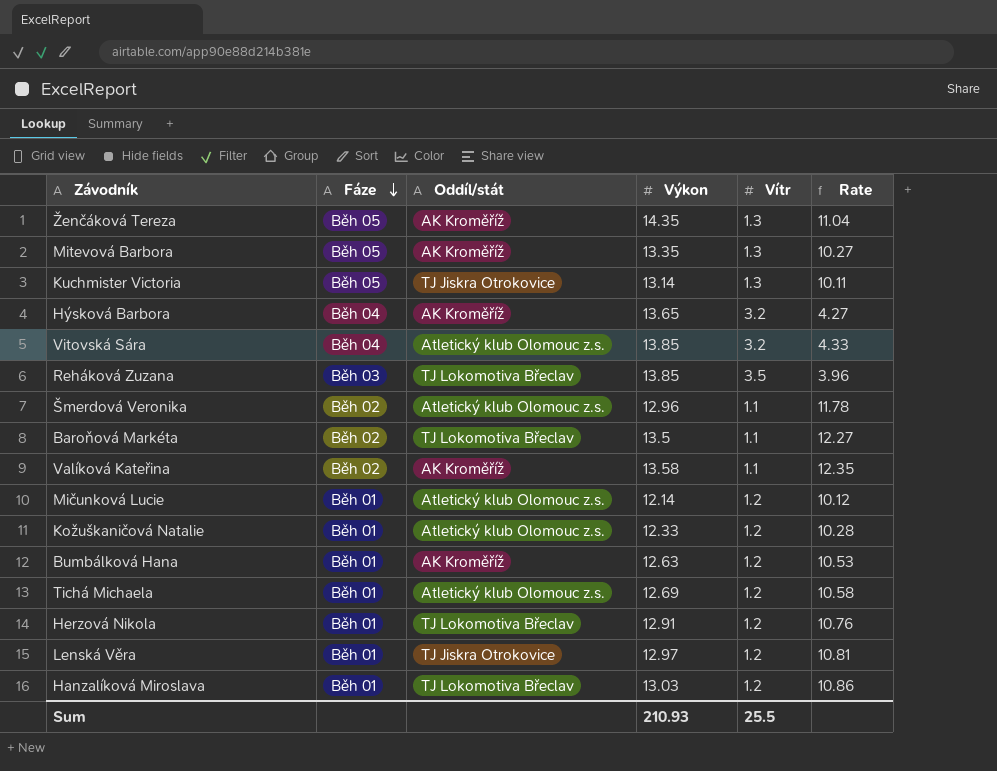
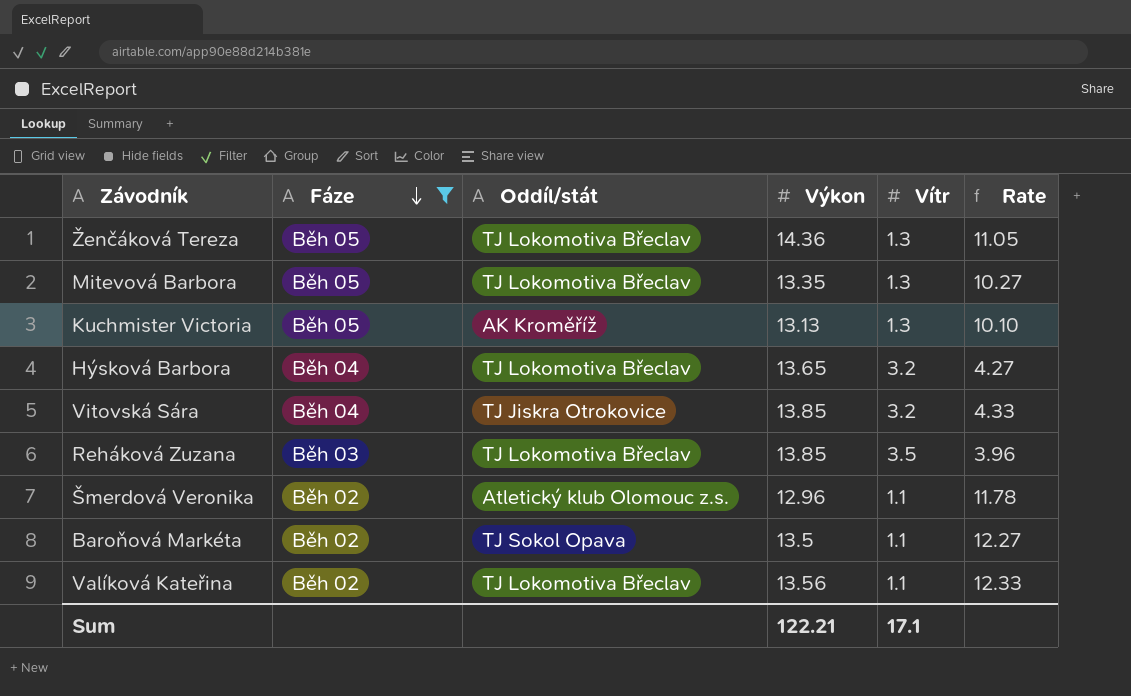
filter: none -> Fáze != Běh 01
Ženčáková Tereza | Oddíl/stát: AK Kroměříž -> TJ Lokomotiva Břeclav
Ženčáková Tereza | Výkon: 14.35 -> 14.36
Ženčáková Tereza | Rate: 11.04 -> 11.05
Mitevová Barbora | Oddíl/stát: AK Kroměříž -> TJ Lokomotiva Břeclav
Kuchmister Victoria | Oddíl/stát: TJ Jiskra Otrokovice -> AK Kroměříž
Kuchmister Victoria | Výkon: 13.14 -> 13.13
Kuchmister Victoria | Rate: 10.11 -> 10.10
Hýsková Barbora | Oddíl/stát: AK Kroměříž -> TJ Lokomotiva Břeclav
Vitovská Sára | Oddíl/stát: Atletický klub Olomouc z.s. -> TJ Jiskra Otrokovice
Baroňová Markéta | Oddíl/stát: TJ Lokomotiva Břeclav -> TJ Sokol Opava
Valíková Kateřina | Oddíl/stát: AK Kroměříž -> TJ Lokomotiva Břeclav
Valíková Kateřina | Výkon: 13.58 -> 13.56
Valíková Kateřina | Rate: 12.35 -> 12.33
Sum | Výkon: 210.93 -> 122.21
Sum | Vítr: 25.5 -> 17.1

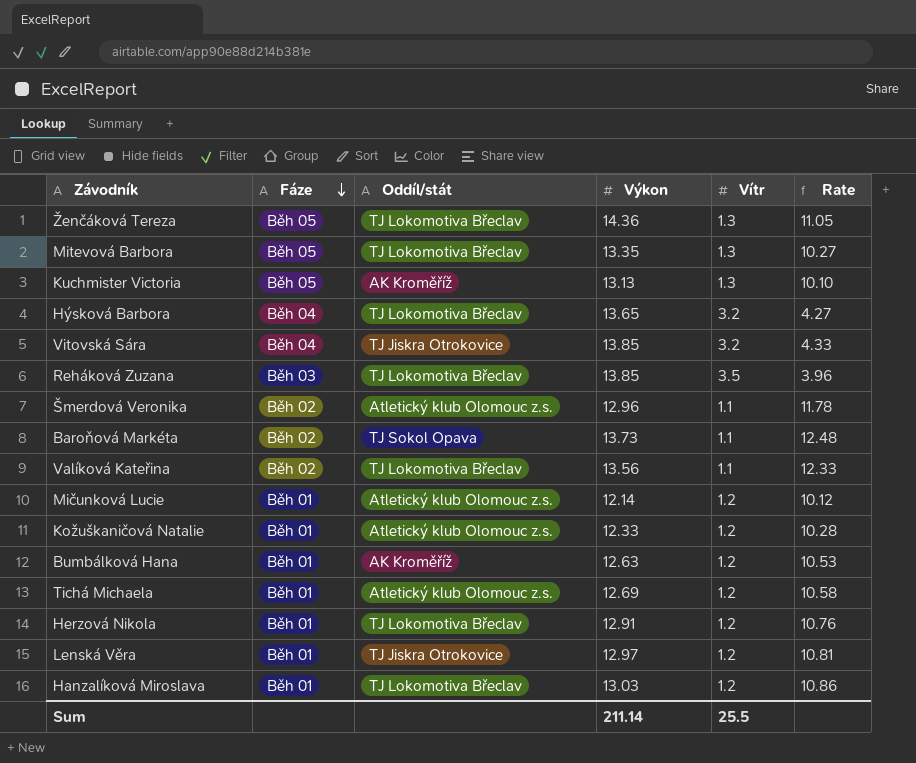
filter: Fáze != Běh 01 -> none
Baroňová Markéta | Výkon: 13.5 -> 13.73
Baroňová Markéta | Rate: 12.27 -> 12.48
Sum | Výkon: 122.21 -> 211.14
Sum | Vítr: 17.1 -> 25.5

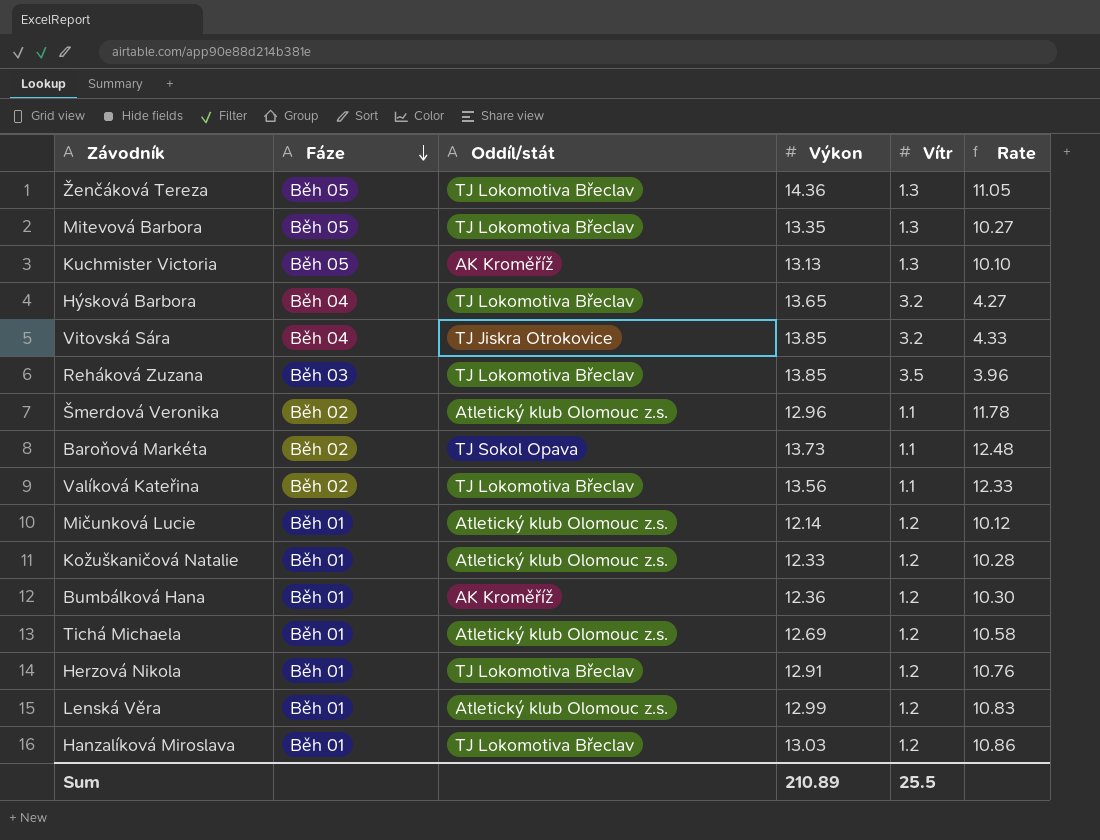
Bumbálková Hana | Výkon: 12.63 -> 12.36
Bumbálková Hana | Rate: 10.53 -> 10.30
Lenská Věra | Oddíl/stát: TJ Jiskra Otrokovice -> Atletický klub Olomouc z.s.
Lenská Věra | Výkon: 12.97 -> 12.99
Lenská Věra | Rate: 10.81 -> 10.83
Sum | Výkon: 211.14 -> 210.89

